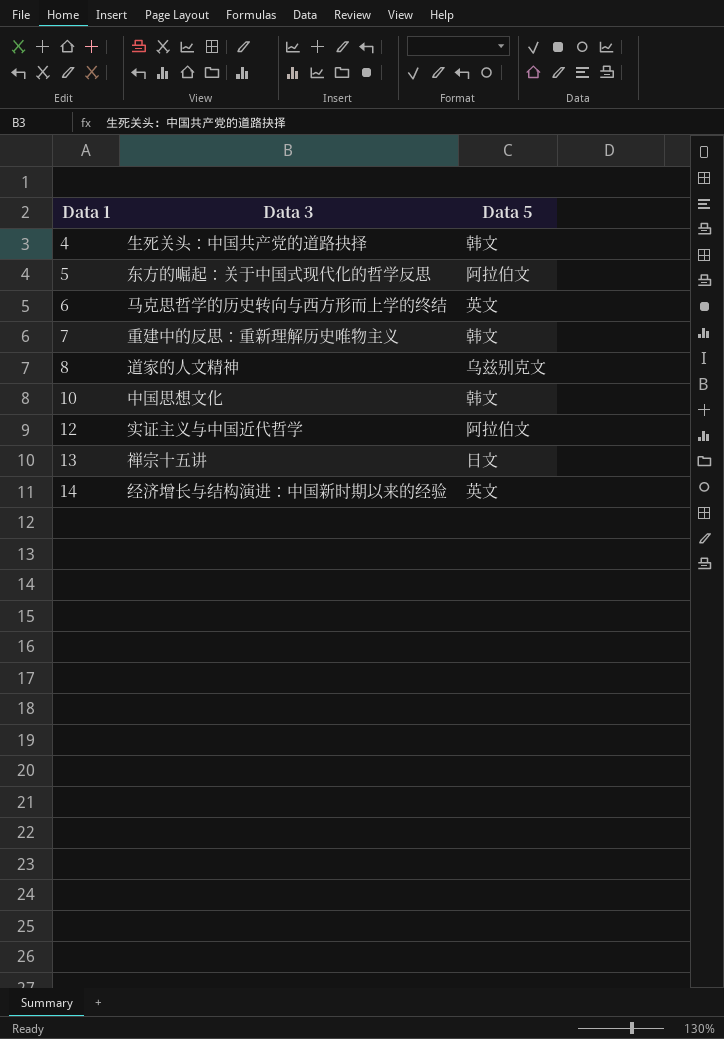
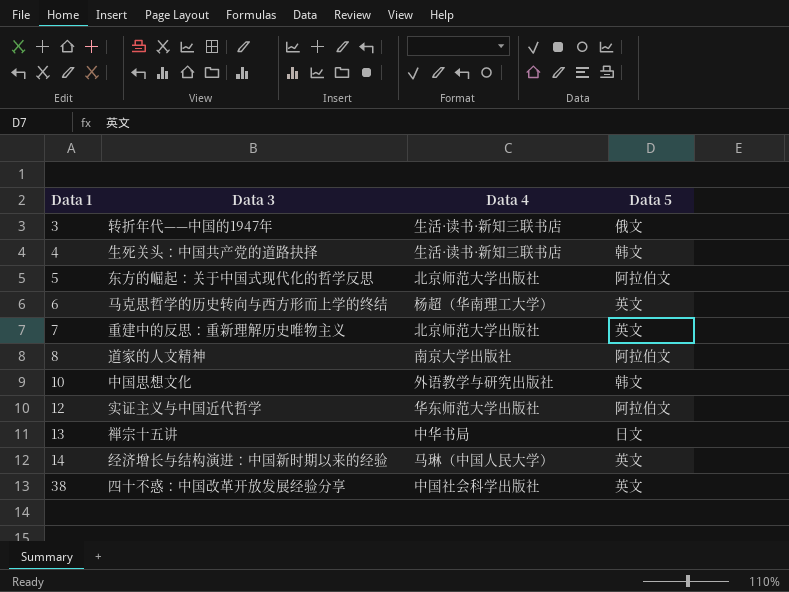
column Data 4 | position: none -> 3
row 3: none -> 转折年代——中国的1947年 | 生活·读书·新知三联书店 | 俄文
7 | Data 5: 韩文 -> 英文
8 | Data 5: 乌兹别克文 -> 阿拉伯文
row 38: none -> 四十不惑：中国改革开放发展经验分享 | 中国社会科学出版社 | 英文

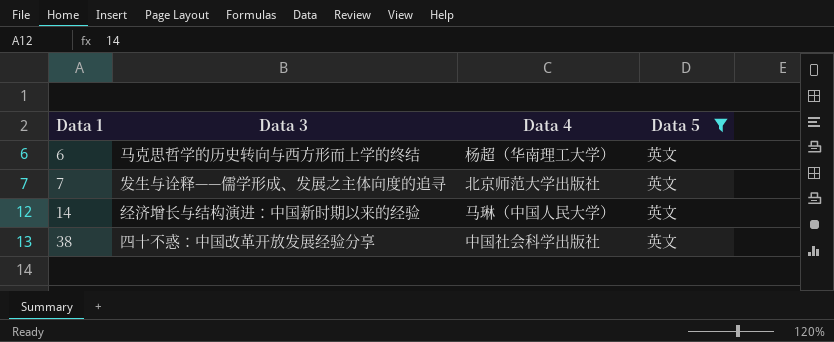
filter: none -> Data 5 = 英文
7 | Data 3: 重建中的反思：重新理解历史唯物主义 -> 发生与诠释——儒学形成、发展之主体向度的追寻

